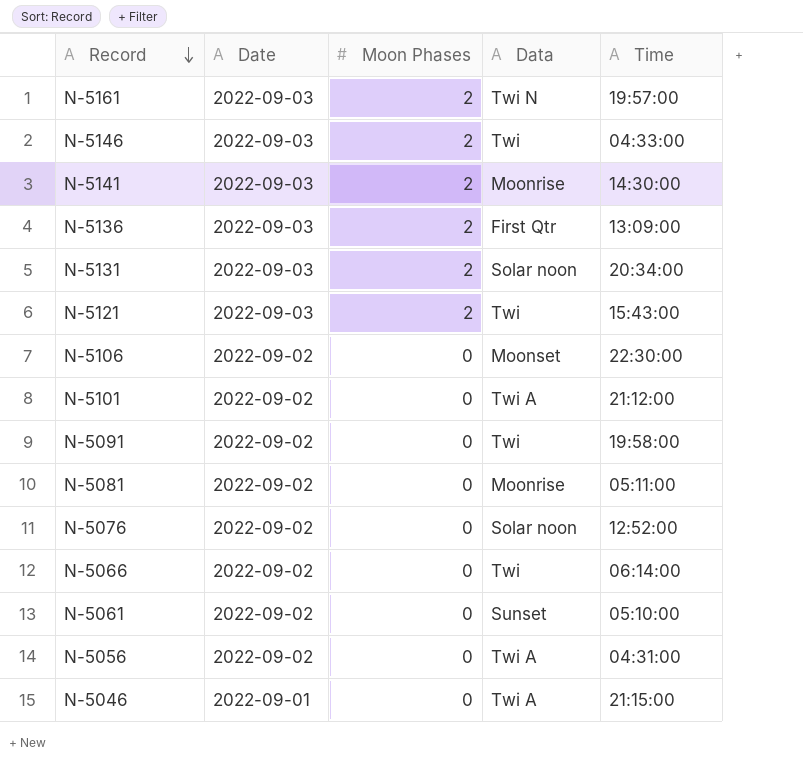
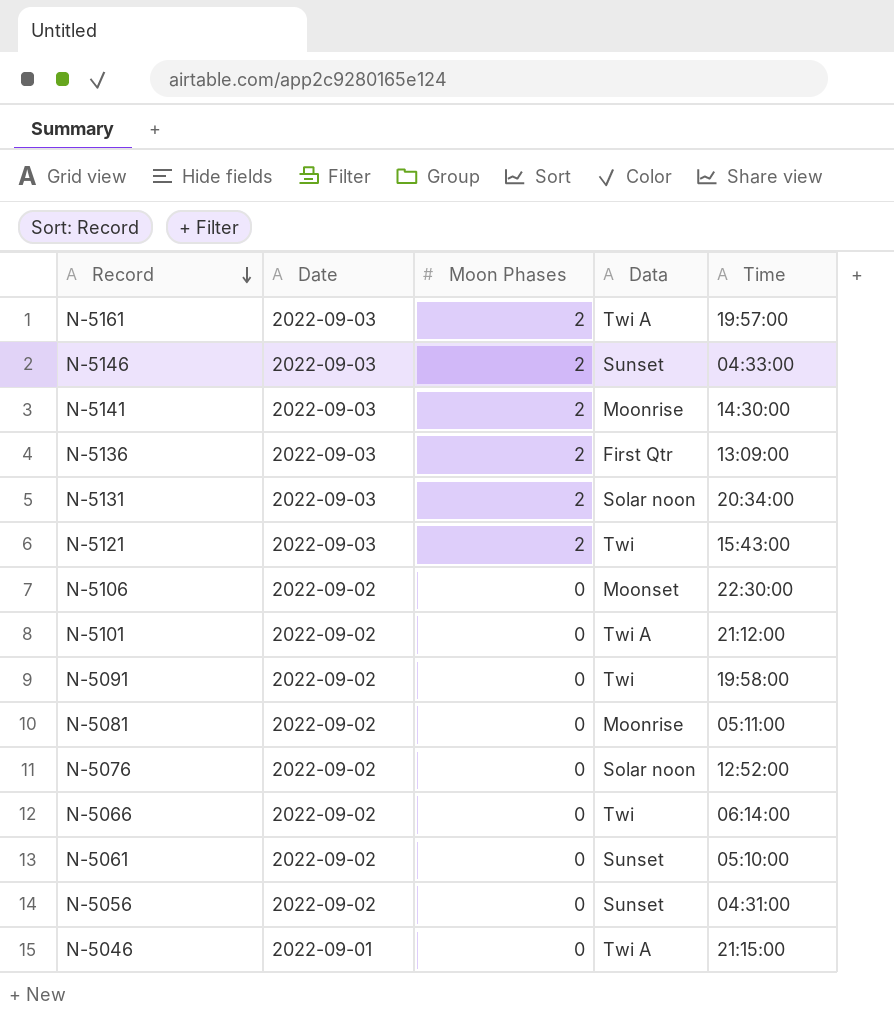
N-5161 | Data: Twi N -> Twi A
N-5146 | Data: Twi -> Sunset
N-5056 | Data: Twi A -> Sunset

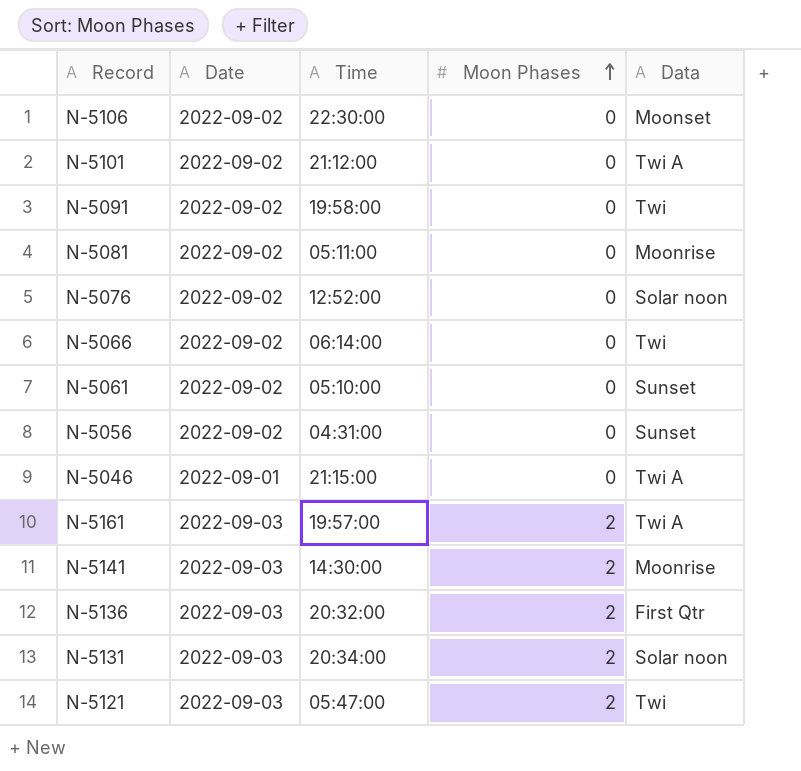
row order: Record descending -> Moon Phases ascending
column Time | position: 5 -> 3
row N-5146: 2022-09-03 | 2 | Sunset | 04:33:00 -> none
N-5136 | Time: 13:09:00 -> 20:32:00
N-5121 | Time: 15:43:00 -> 05:47:00

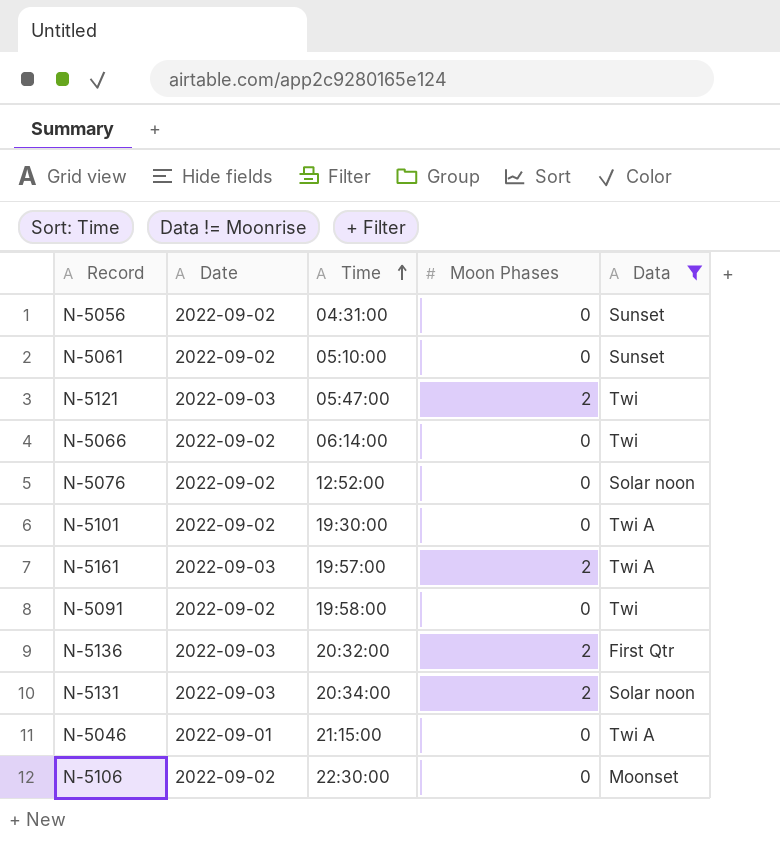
filter: none -> Data != Moonrise
row order: Moon Phases ascending -> Time ascending
N-5101 | Time: 21:12:00 -> 19:30:00

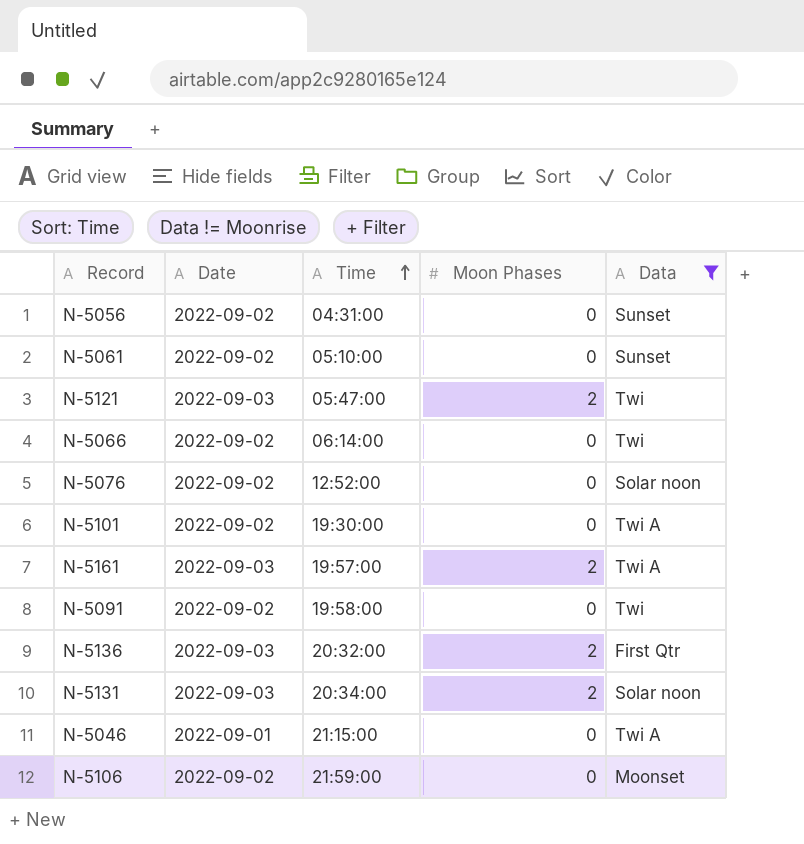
N-5106 | Time: 22:30:00 -> 21:59:00

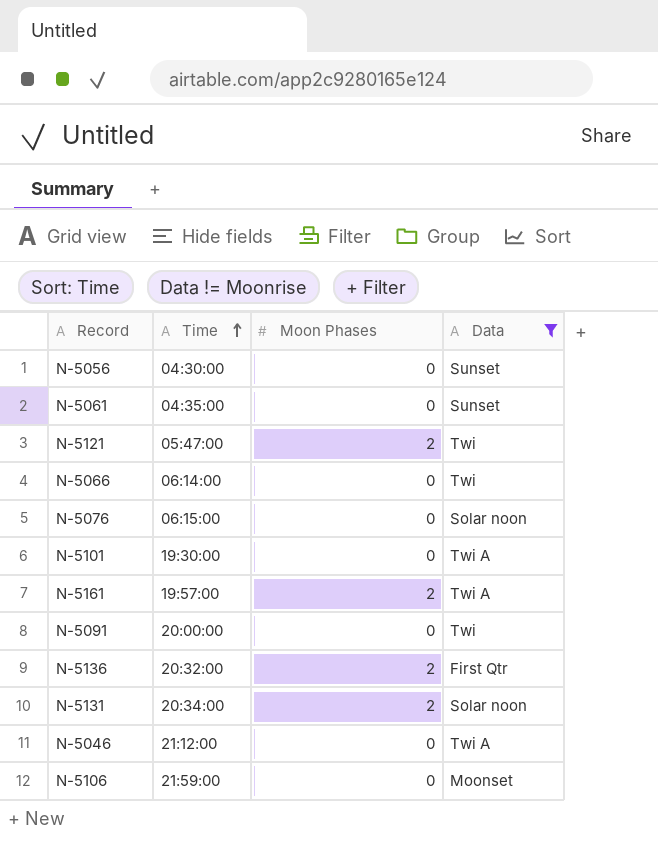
column Date | position: 2 -> none
N-5056 | Time: 04:31:00 -> 04:30:00
N-5061 | Time: 05:10:00 -> 04:35:00
N-5076 | Time: 12:52:00 -> 06:15:00
N-5091 | Time: 19:58:00 -> 20:00:00
N-5046 | Time: 21:15:00 -> 21:12:00

